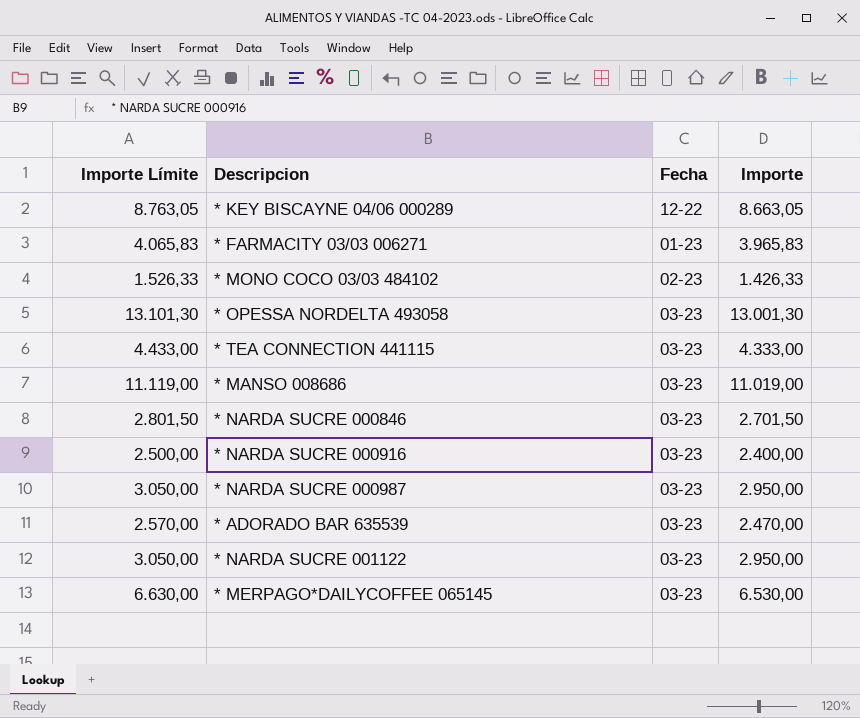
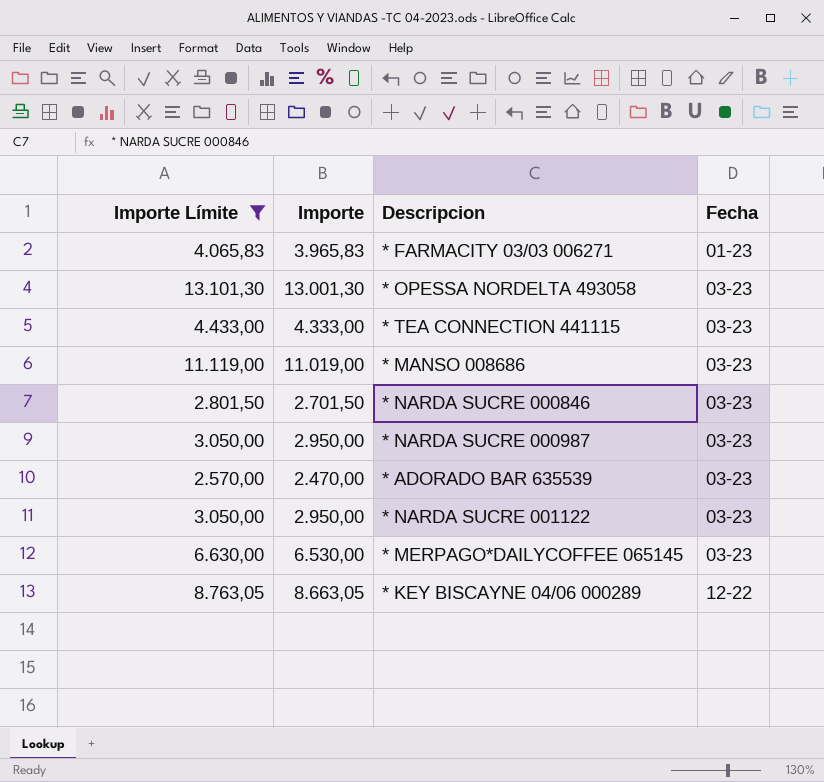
filter: none -> Importe Límite >= 2.570,00
row order: none -> Fecha ascending
column Importe | position: 4 -> 2

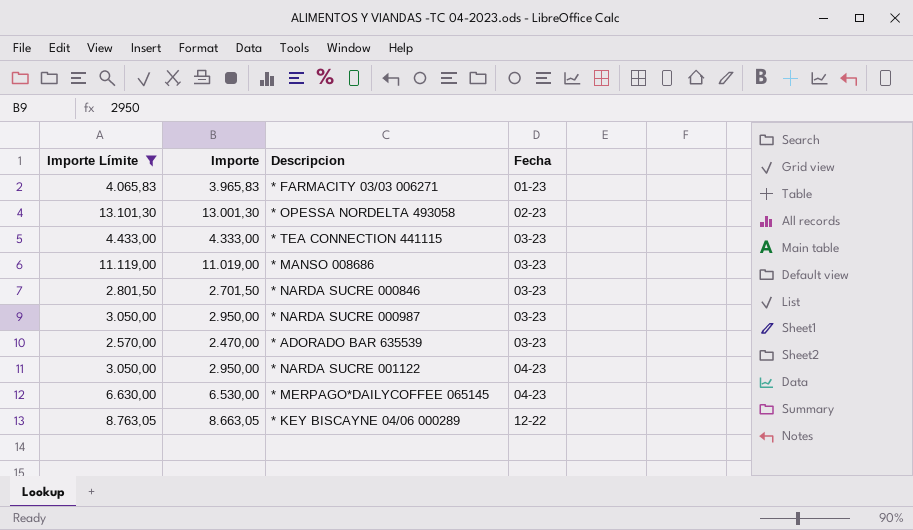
* OPESSA NORDELTA 493058 | Fecha: 03-23 -> 02-23
* NARDA SUCRE 001122 | Fecha: 03-23 -> 04-23
* MERPAGO*DAILYCOFFEE 065145 | Fecha: 03-23 -> 04-23

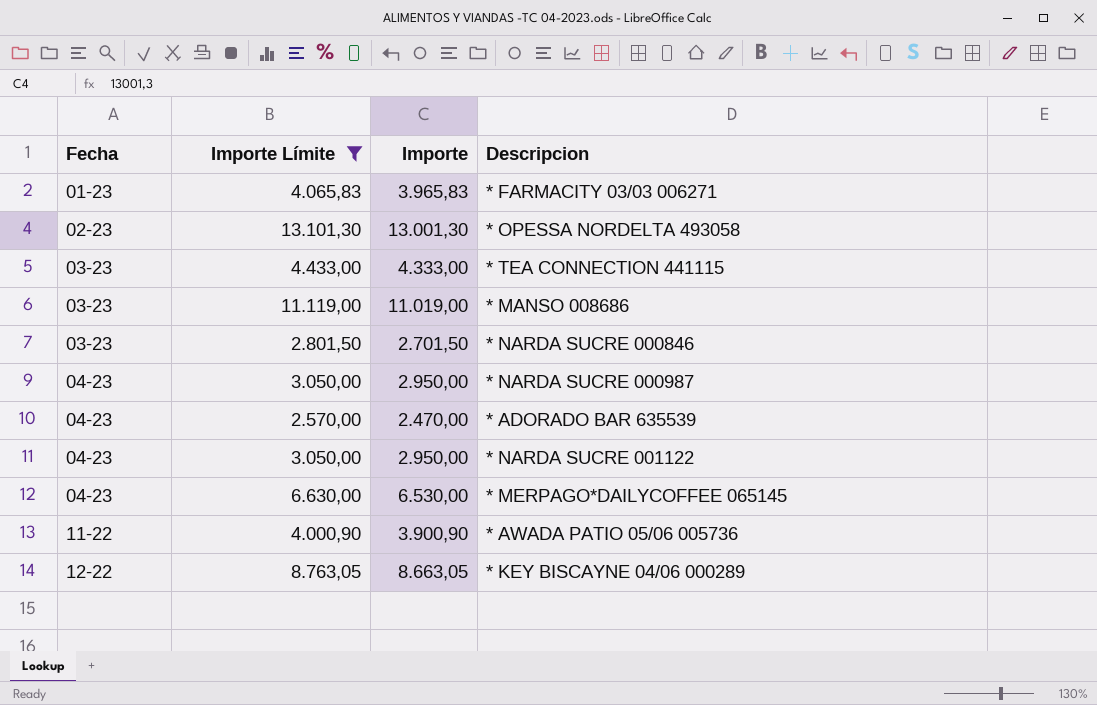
column Fecha | position: 4 -> 1
* NARDA SUCRE 000987 | Fecha: 03-23 -> 04-23
* ADORADO BAR 635539 | Fecha: 03-23 -> 04-23
row * AWADA PATIO 05/06 005736: none -> 11-22 | 4.000,90 | 3.900,90

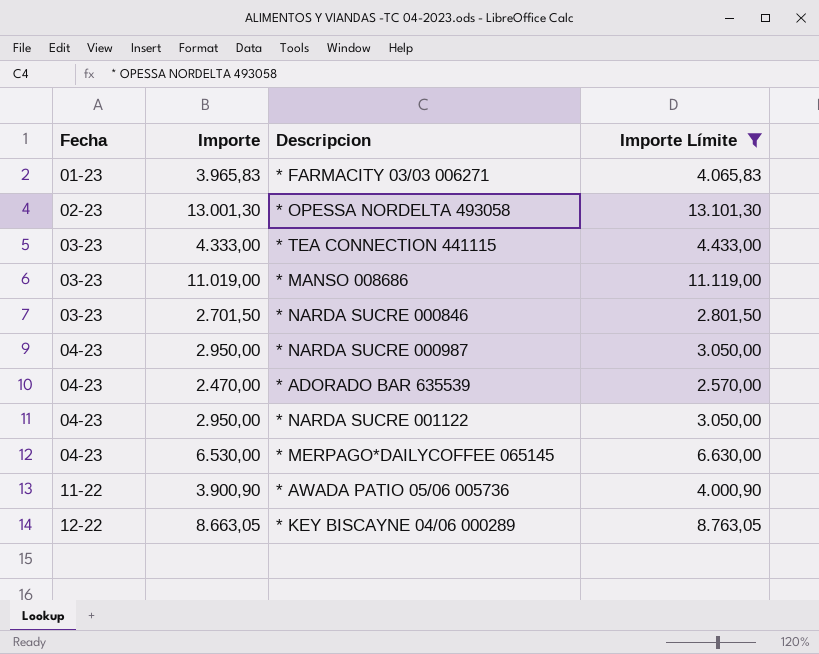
column Importe Límite | position: 2 -> 4

